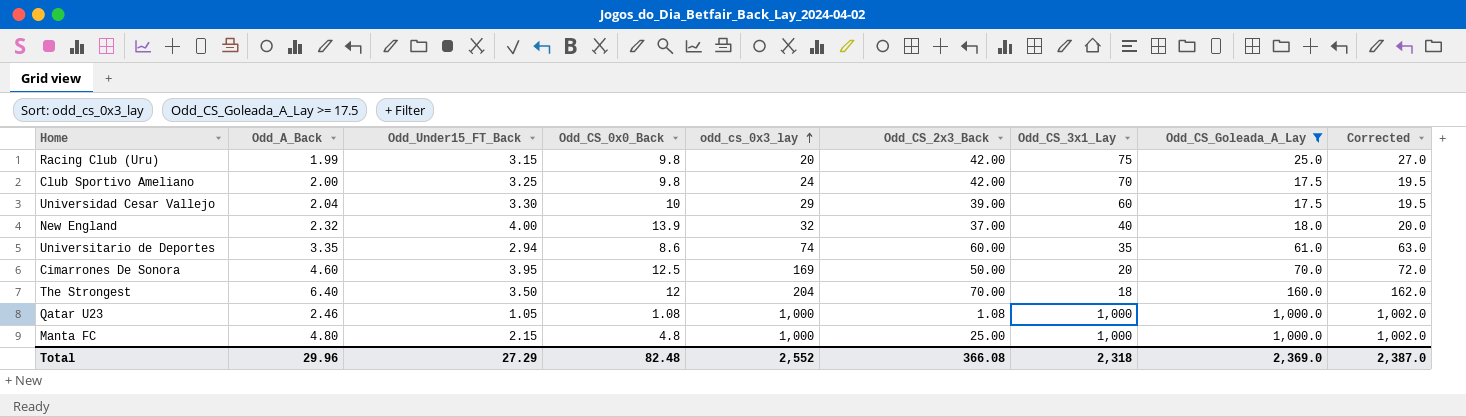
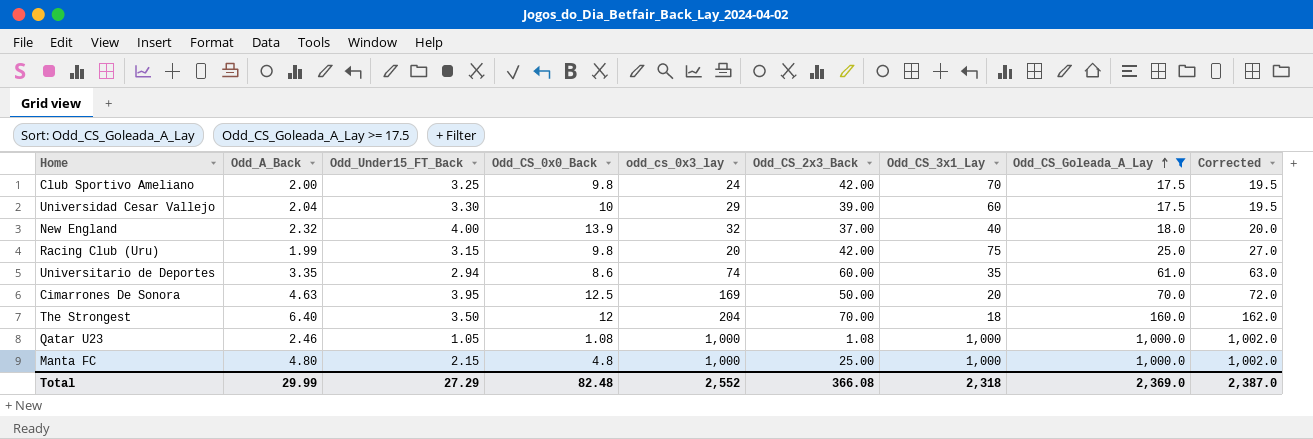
row order: odd_cs_0x3_lay ascending -> Odd_CS_Goleada_A_Lay ascending
Cimarrones De Sonora | Odd_A_Back: 4.60 -> 4.63
Total | Odd_A_Back: 29.96 -> 29.99

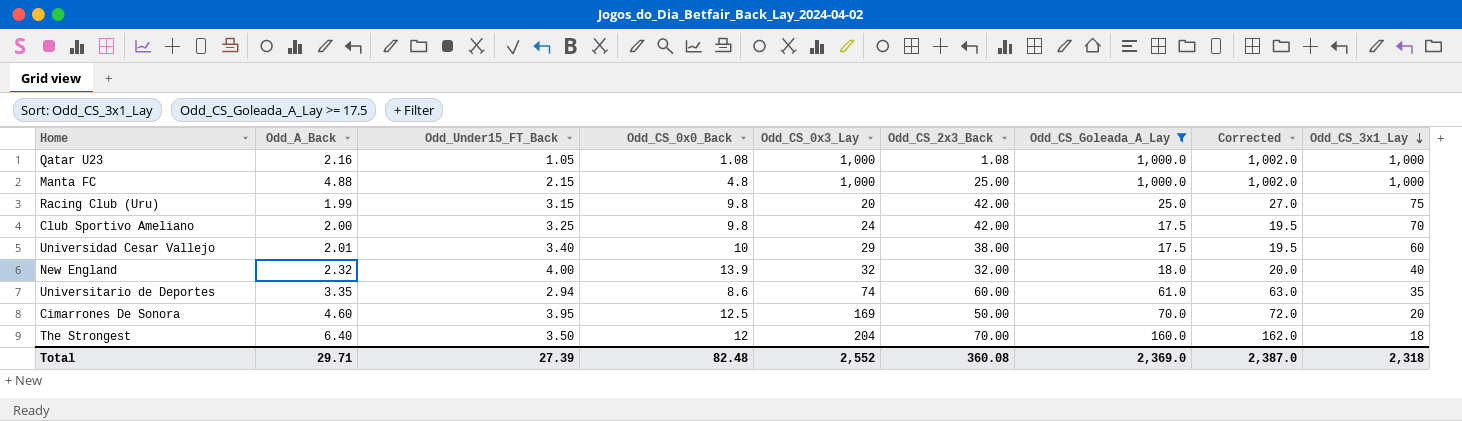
row order: Odd_CS_Goleada_A_Lay ascending -> Odd_CS_3x1_Lay descending
column name: odd_cs_0x3_lay -> Odd_CS_0x3_Lay
column Odd_CS_3x1_Lay | position: 7 -> 9
Qatar U23 | Odd_A_Back: 2.46 -> 2.16
Manta FC | Odd_A_Back: 4.80 -> 4.88
Universidad Cesar Vallejo | Odd_A_Back: 2.04 -> 2.01
Universidad Cesar Vallejo | Odd_Under15_FT_Back: 3.30 -> 3.40
Universidad Cesar Vallejo | Odd_CS_2x3_Back: 39.00 -> 38.00
New England | Odd_CS_2x3_Back: 37.00 -> 32.00
Cimarrones De Sonora | Odd_A_Back: 4.63 -> 4.60
Total | Odd_A_Back: 29.99 -> 29.71
Total | Odd_Under15_FT_Back: 27.29 -> 27.39
Total | Odd_CS_2x3_Back: 366.08 -> 360.08

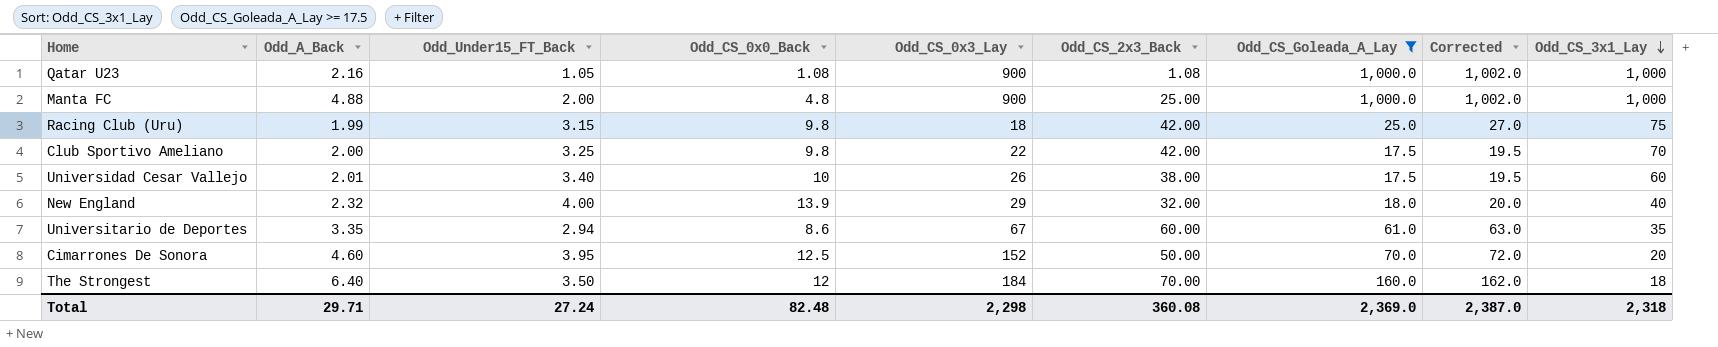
Qatar U23 | Odd_CS_0x3_Lay: 1,000 -> 900
Manta FC | Odd_Under15_FT_Back: 2.15 -> 2.00
Manta FC | Odd_CS_0x3_Lay: 1,000 -> 900
Racing Club (Uru) | Odd_CS_0x3_Lay: 20 -> 18
Club Sportivo Ameliano | Odd_CS_0x3_Lay: 24 -> 22
Universidad Cesar Vallejo | Odd_CS_0x3_Lay: 29 -> 26
New England | Odd_CS_0x3_Lay: 32 -> 29
Universitario de Deportes | Odd_CS_0x3_Lay: 74 -> 67
Cimarrones De Sonora | Odd_CS_0x3_Lay: 169 -> 152
The Strongest | Odd_CS_0x3_Lay: 204 -> 184
Total | Odd_Under15_FT_Back: 27.39 -> 27.24
Total | Odd_CS_0x3_Lay: 2,552 -> 2,298

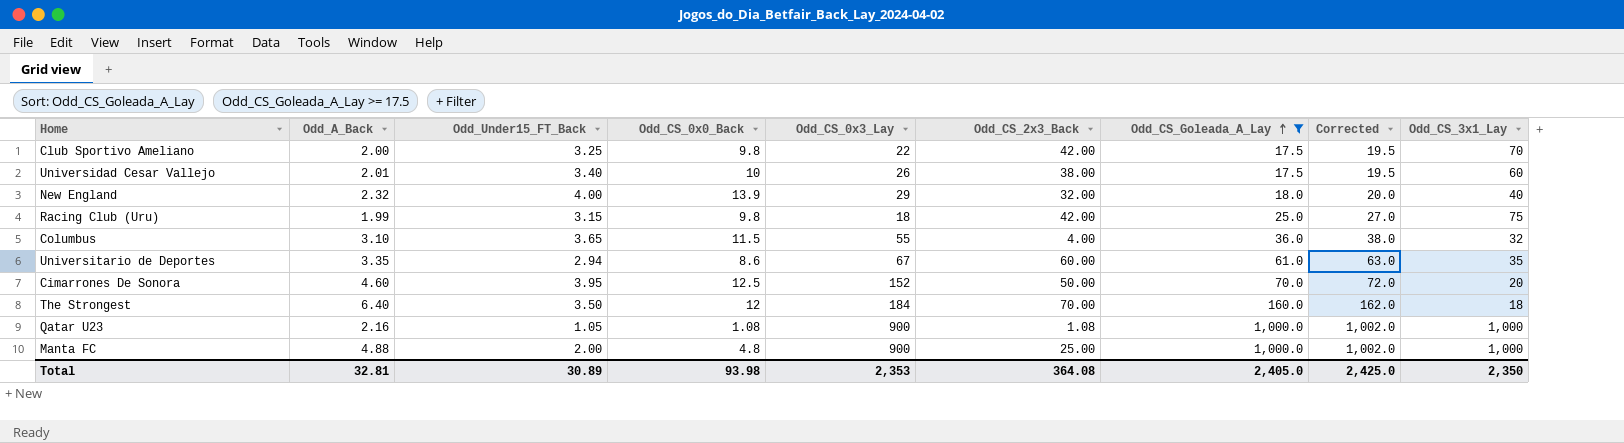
row order: Odd_CS_3x1_Lay descending -> Odd_CS_Goleada_A_Lay ascending
row Columbus: none -> 3.10 | 3.65 | 11.5 | 55 | 4.00 | 36.0 | 38.0 | 32
Total | Odd_A_Back: 29.71 -> 32.81
Total | Odd_Under15_FT_Back: 27.24 -> 30.89
Total | Odd_CS_0x0_Back: 82.48 -> 93.98
Total | Odd_CS_0x3_Lay: 2,298 -> 2,353
Total | Odd_CS_2x3_Back: 360.08 -> 364.08
Total | Odd_CS_Goleada_A_Lay: 2,369.0 -> 2,405.0
Total | Corrected: 2,387.0 -> 2,425.0
Total | Odd_CS_3x1_Lay: 2,318 -> 2,350

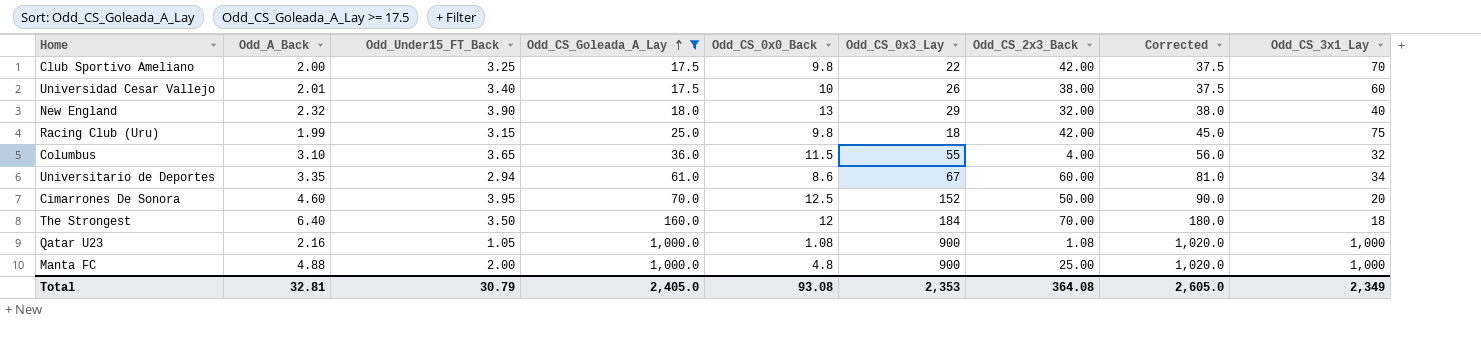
column Odd_CS_Goleada_A_Lay | position: 7 -> 4
column Corrected | formula: [Odd_CS_Goleada_A_Lay] + 2 -> [Odd_CS_Goleada_A_Lay] + 20
New England | Odd_Under15_FT_Back: 4.00 -> 3.90
New England | Odd_CS_0x0_Back: 13.9 -> 13
Universitario de Deportes | Odd_CS_3x1_Lay: 35 -> 34
Total | Odd_Under15_FT_Back: 30.89 -> 30.79
Total | Odd_CS_0x0_Back: 93.98 -> 93.08
Total | Corrected: 2,425.0 -> 2,605.0
Total | Odd_CS_3x1_Lay: 2,350 -> 2,349

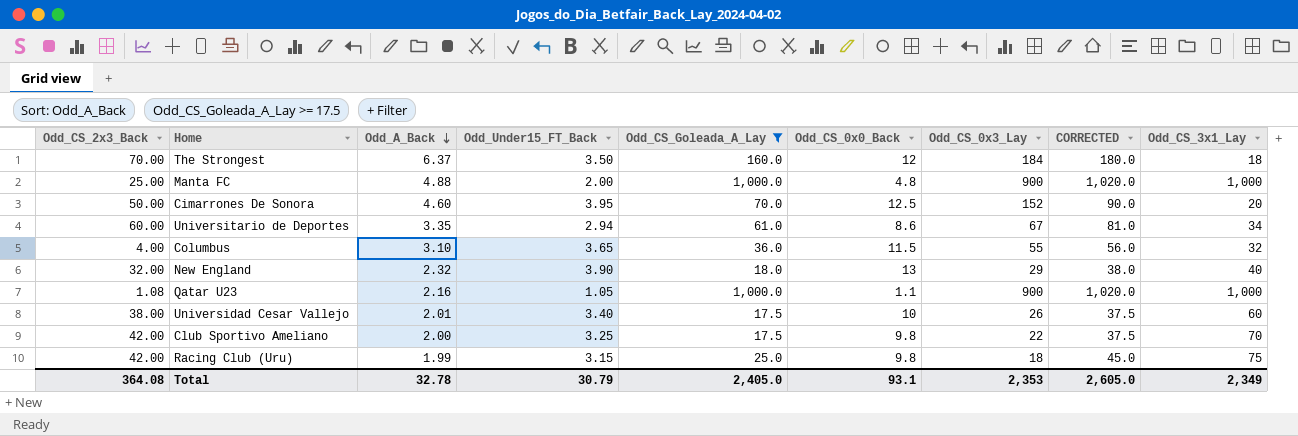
row order: Odd_CS_Goleada_A_Lay ascending -> Odd_A_Back descending
column Odd_CS_2x3_Back | position: 7 -> 1
column name: Corrected -> CORRECTED
The Strongest | Odd_A_Back: 6.40 -> 6.37
Qatar U23 | Odd_CS_0x0_Back: 1.08 -> 1.1
Total | Odd_A_Back: 32.81 -> 32.78
Total | Odd_CS_0x0_Back: 93.08 -> 93.1

